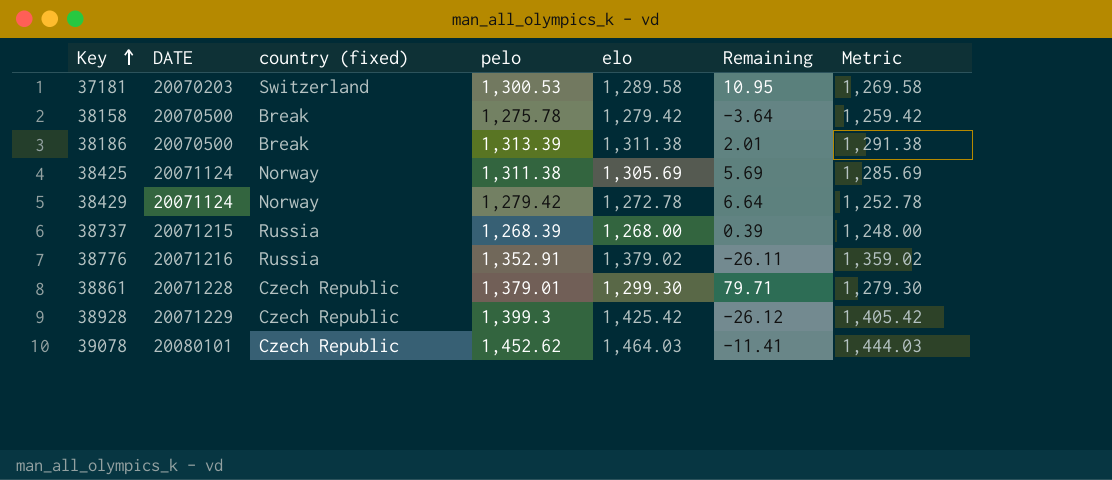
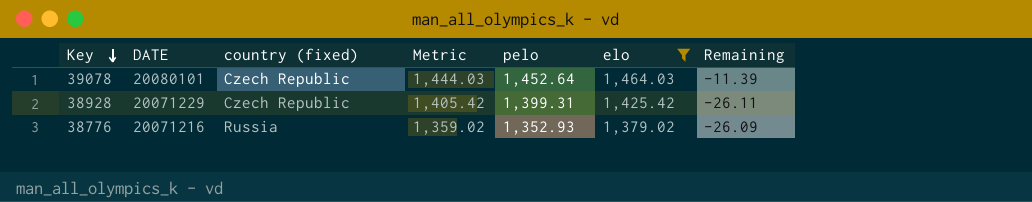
filter: none -> elo >= 1,379.02
row order: Key ascending -> Key descending
column Metric | position: 7 -> 4
39078 | pelo: 1,452.62 -> 1,452.64
39078 | Remaining: -11.41 -> -11.39
38928 | pelo: 1,399.3 -> 1,399.31
38928 | Remaining: -26.12 -> -26.11
38776 | pelo: 1,352.91 -> 1,352.93
38776 | Remaining: -26.11 -> -26.09

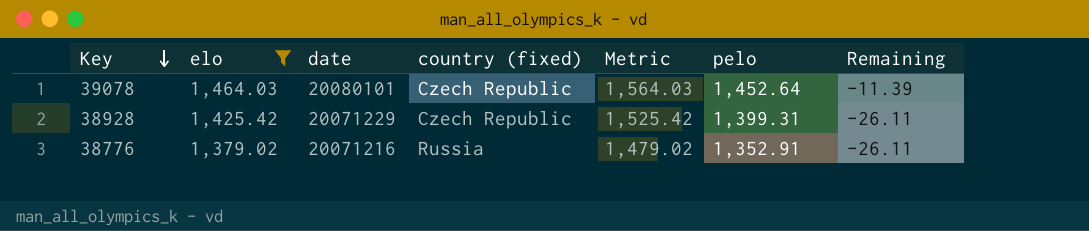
column elo | position: 6 -> 2
column name: DATE -> date
column Metric | formula: [elo] - 20 -> [elo] + 100
38776 | pelo: 1,352.93 -> 1,352.91
38776 | Remaining: -26.09 -> -26.11

